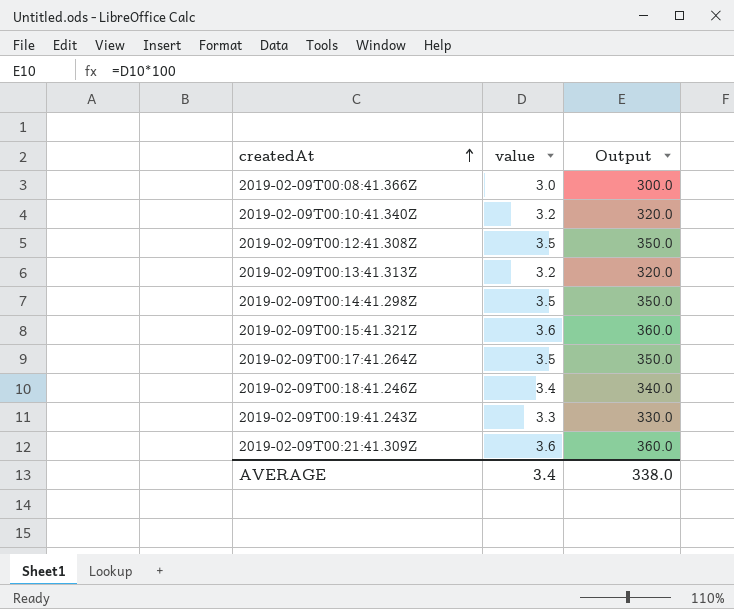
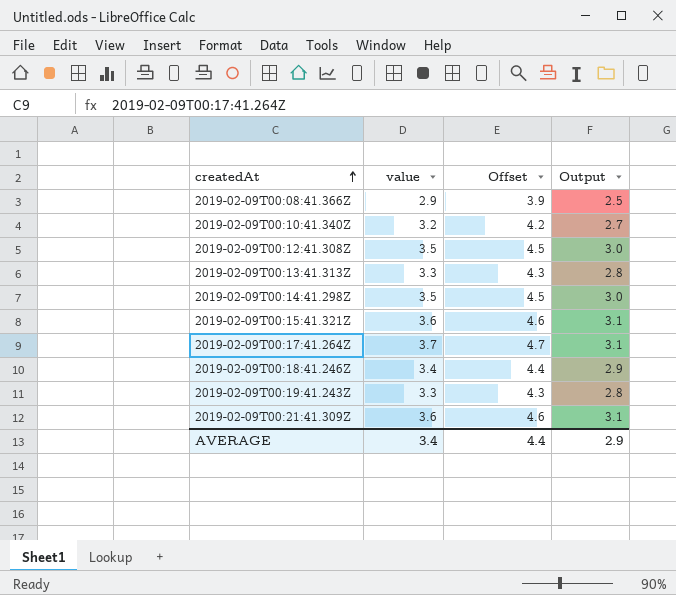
column Offset | formula: none -> [value] + 1
column Output | formula: [value] * 100 -> [value] * 0.85
2019-02-09T00:08:41.366Z | value: 3.0 -> 2.9
2019-02-09T00:13:41.313Z | value: 3.2 -> 3.3
2019-02-09T00:17:41.264Z | value: 3.5 -> 3.7
AVERAGE | Output: 338.0 -> 2.9

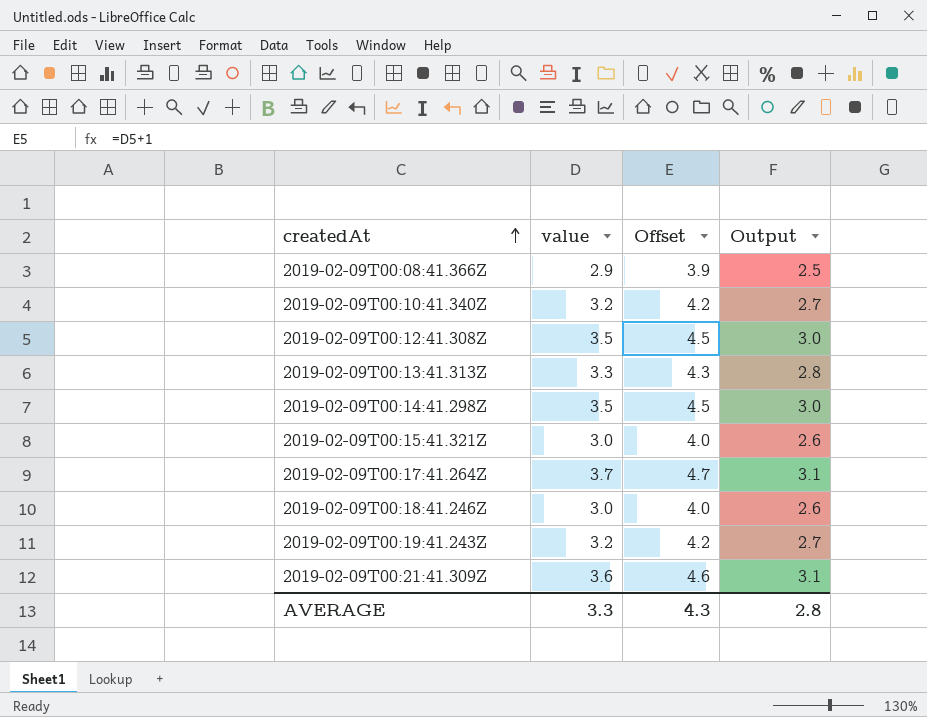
2019-02-09T00:15:41.321Z | value: 3.6 -> 3.0
2019-02-09T00:15:41.321Z | Offset: 4.6 -> 4.0
2019-02-09T00:15:41.321Z | Output: 3.1 -> 2.6
2019-02-09T00:18:41.246Z | value: 3.4 -> 3.0
2019-02-09T00:18:41.246Z | Offset: 4.4 -> 4.0
2019-02-09T00:18:41.246Z | Output: 2.9 -> 2.6
2019-02-09T00:19:41.243Z | value: 3.3 -> 3.2
2019-02-09T00:19:41.243Z | Offset: 4.3 -> 4.2
2019-02-09T00:19:41.243Z | Output: 2.8 -> 2.7
AVERAGE | value: 3.4 -> 3.3
AVERAGE | Offset: 4.4 -> 4.3
AVERAGE | Output: 2.9 -> 2.8

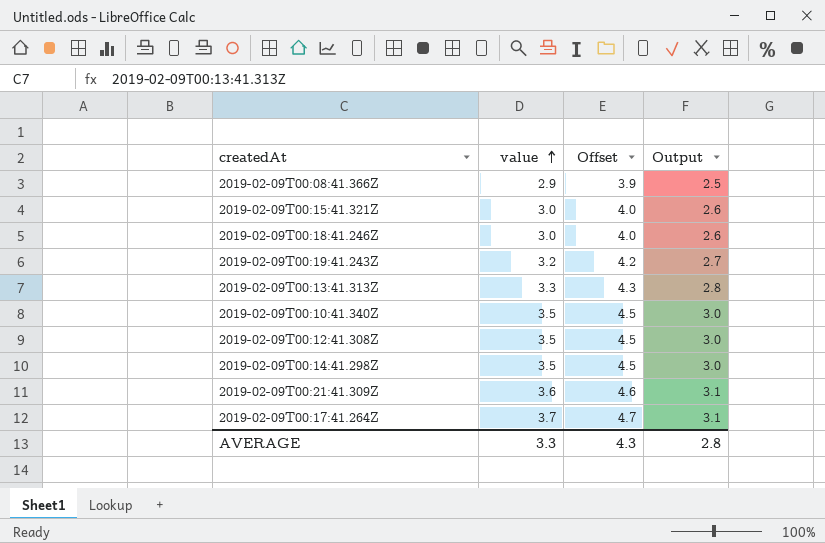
row order: createdAt ascending -> value ascending
2019-02-09T00:10:41.340Z | value: 3.2 -> 3.5
2019-02-09T00:10:41.340Z | Offset: 4.2 -> 4.5
2019-02-09T00:10:41.340Z | Output: 2.7 -> 3.0

